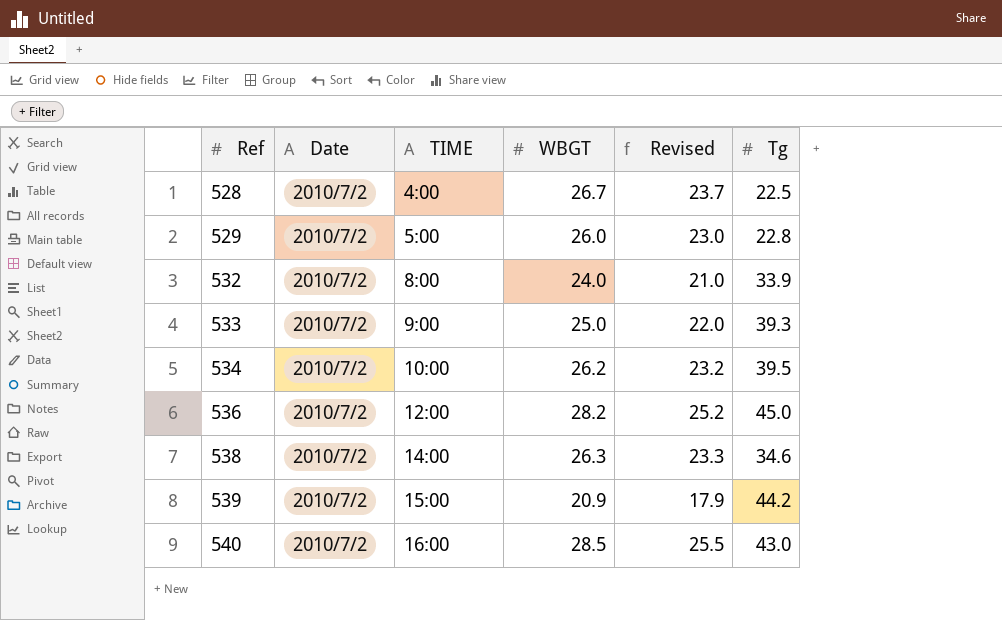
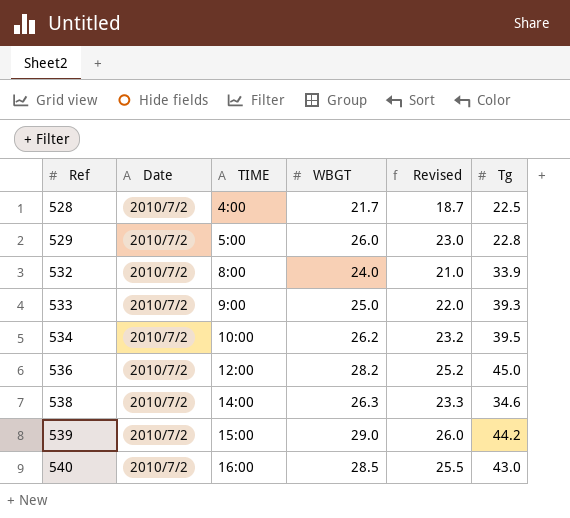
528 | WBGT: 26.7 -> 21.7
528 | Revised: 23.7 -> 18.7
539 | WBGT: 20.9 -> 29.0
539 | Revised: 17.9 -> 26.0

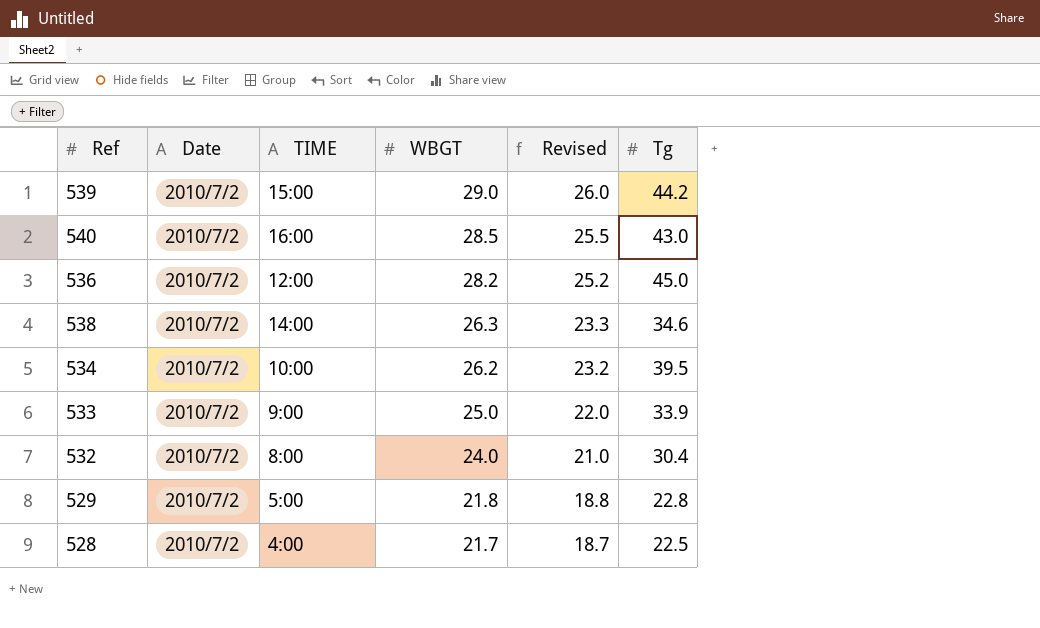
row order: Ref ascending -> WBGT descending
533 | Tg: 39.3 -> 33.9
532 | Tg: 33.9 -> 30.4
529 | WBGT: 26.0 -> 21.8
529 | Revised: 23.0 -> 18.8

